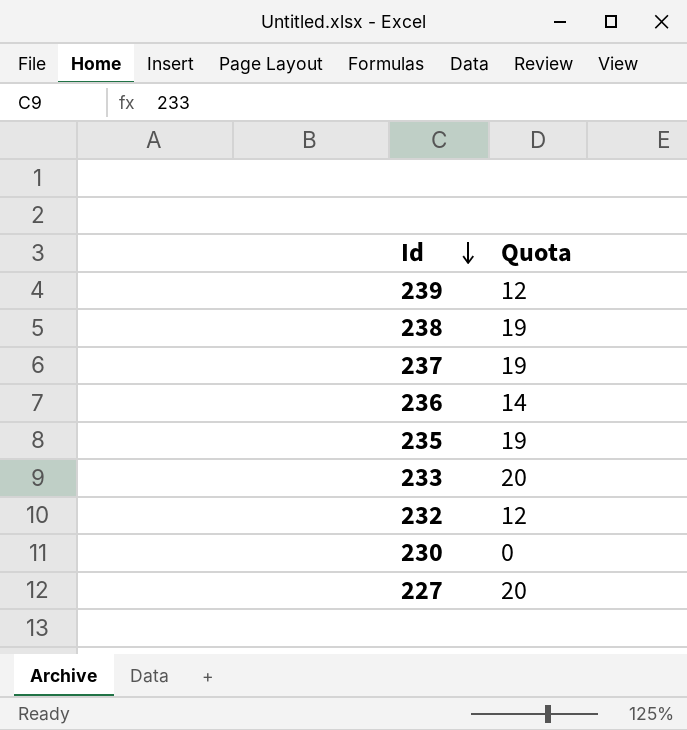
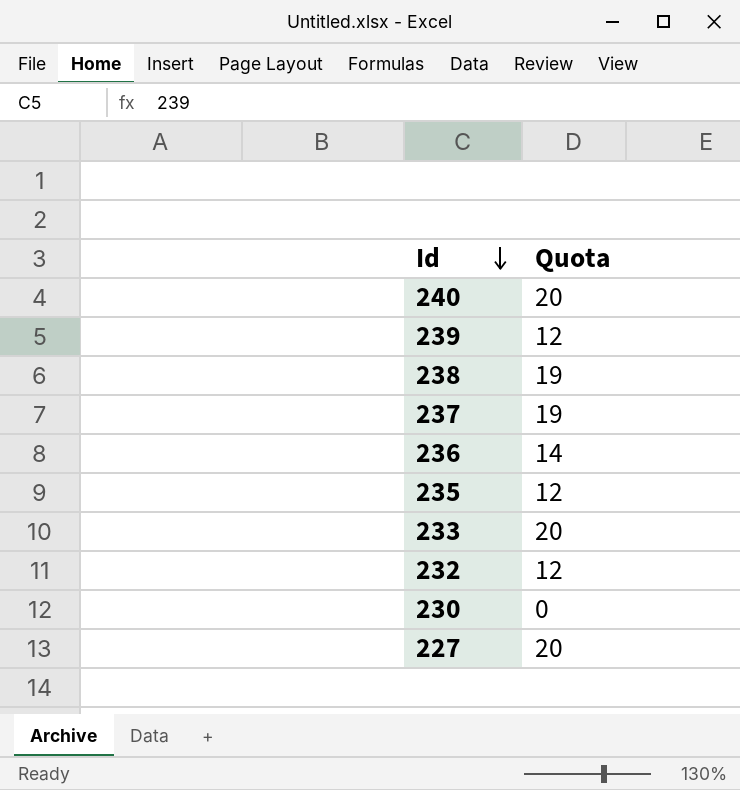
row 240: none -> 20
235 | Quota: 19 -> 12

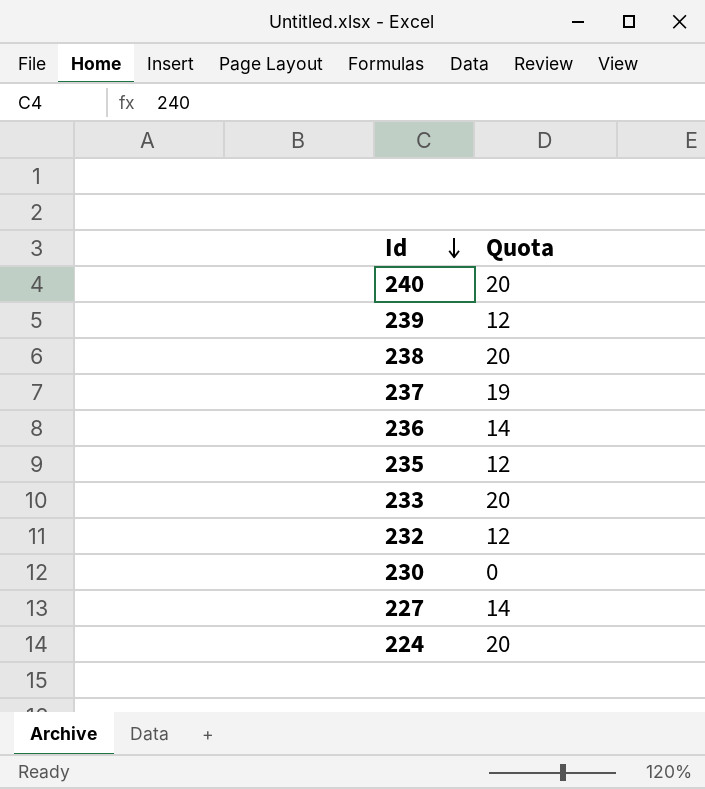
238 | Quota: 19 -> 20
227 | Quota: 20 -> 14
row 224: none -> 20

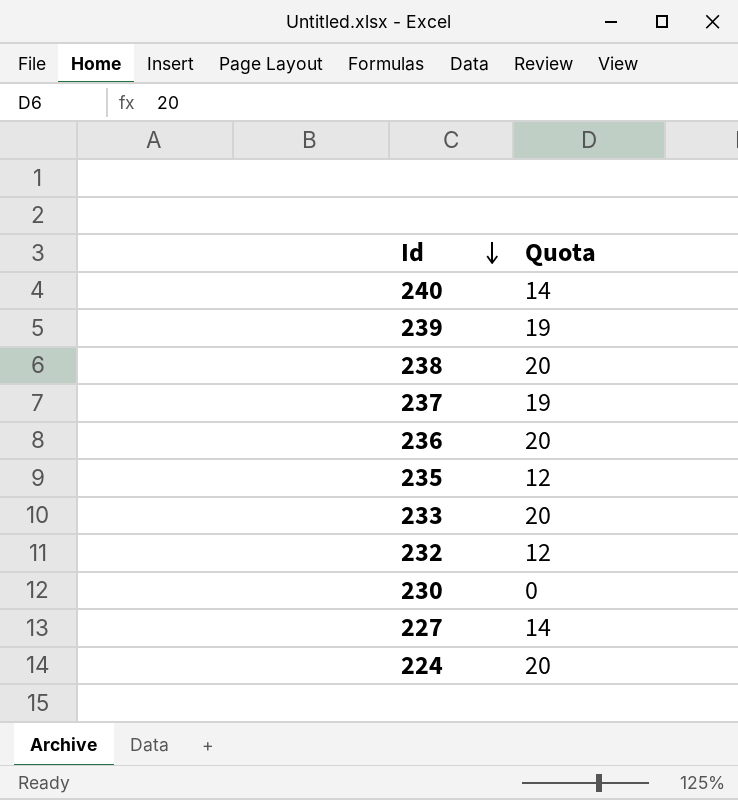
240 | Quota: 20 -> 14
239 | Quota: 12 -> 19
236 | Quota: 14 -> 20

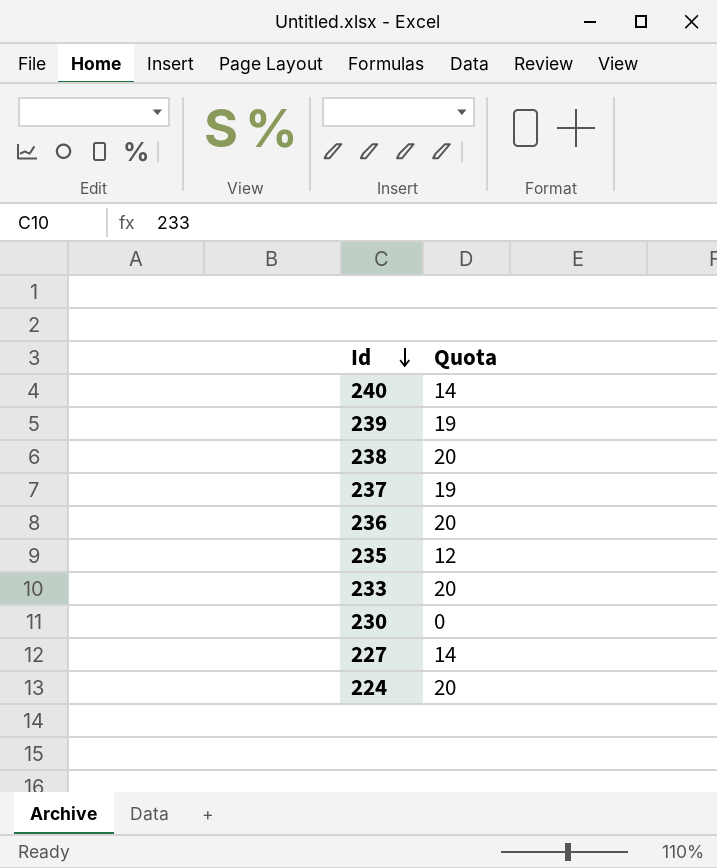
row 232: 12 -> none

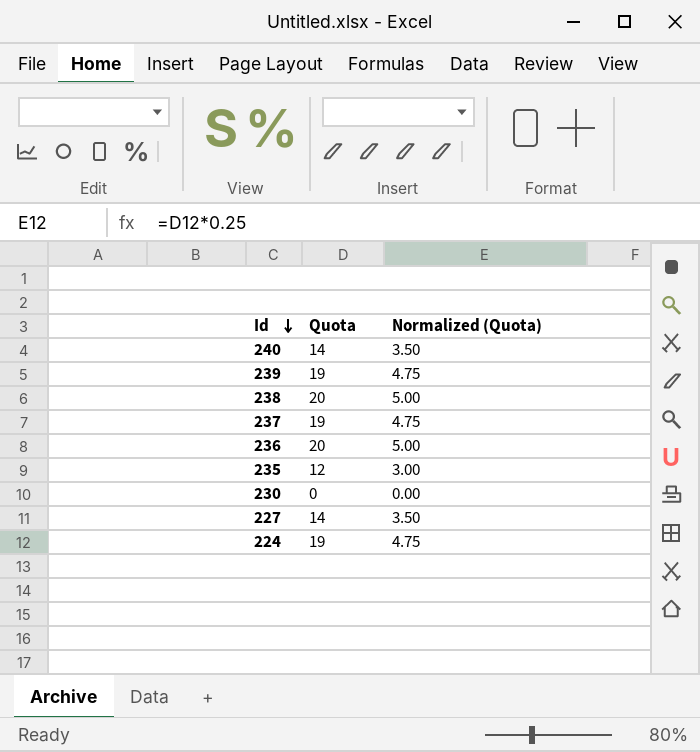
column Normalized (Quota) | formula: none -> [Quota] * 0.25
row 233: 20 -> none
224 | Quota: 20 -> 19

